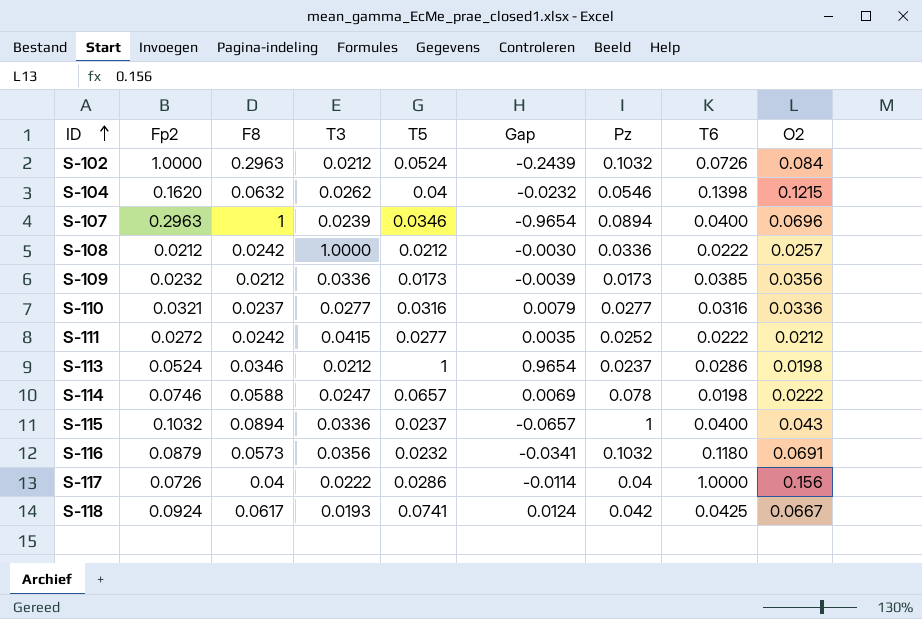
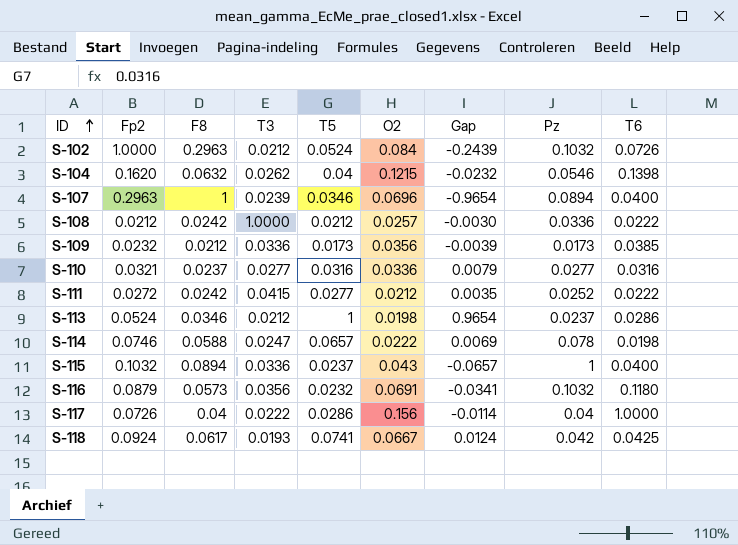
column O2 | position: 9 -> 6

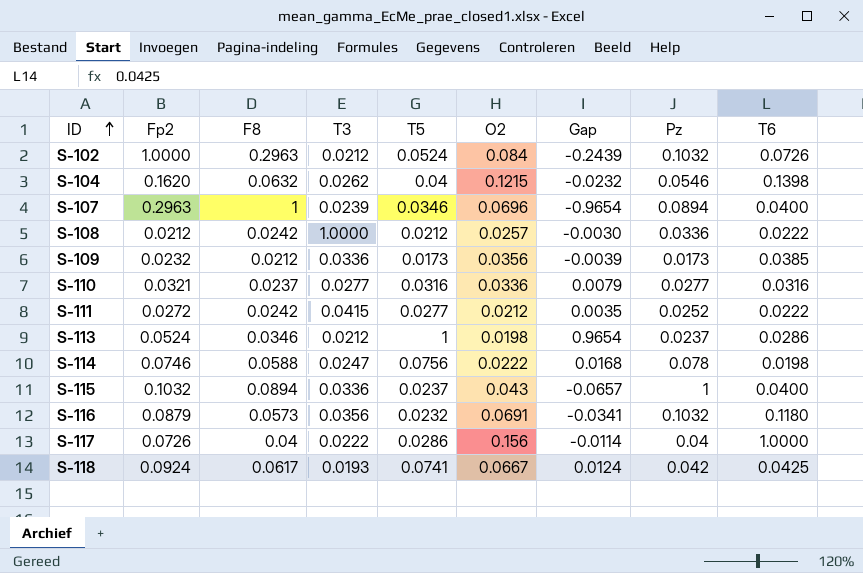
S-114 | T5: 0.0657 -> 0.0756
S-114 | Gap: 0.0069 -> 0.0168

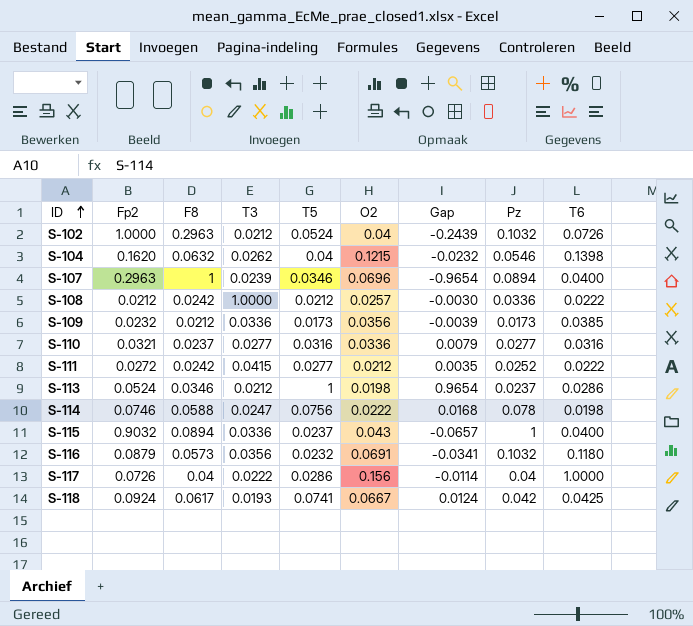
S-102 | O2: 0.084 -> 0.04
S-115 | Fp2: 0.1032 -> 0.9032

